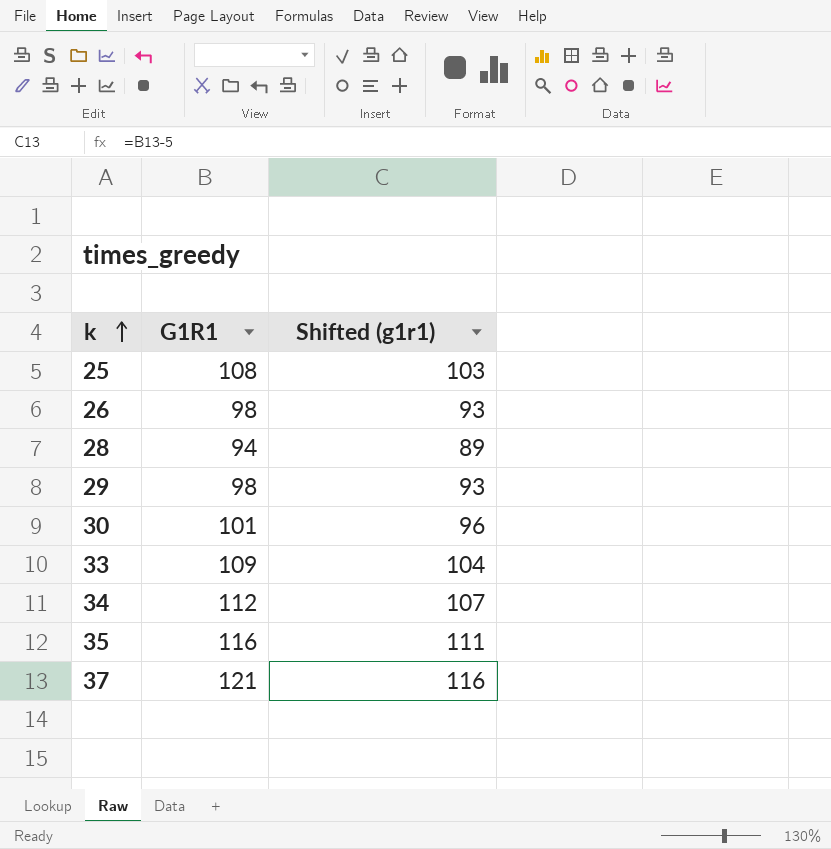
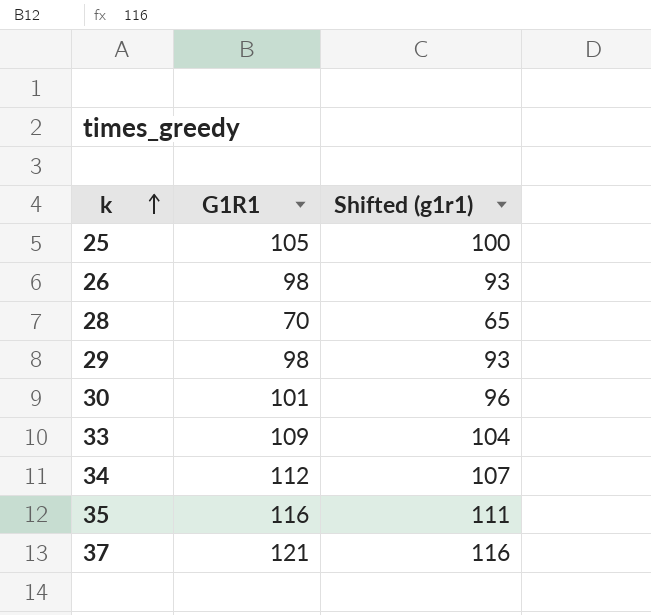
25 | G1R1: 108 -> 105
25 | Shifted (g1r1): 103 -> 100
28 | G1R1: 94 -> 70
28 | Shifted (g1r1): 89 -> 65

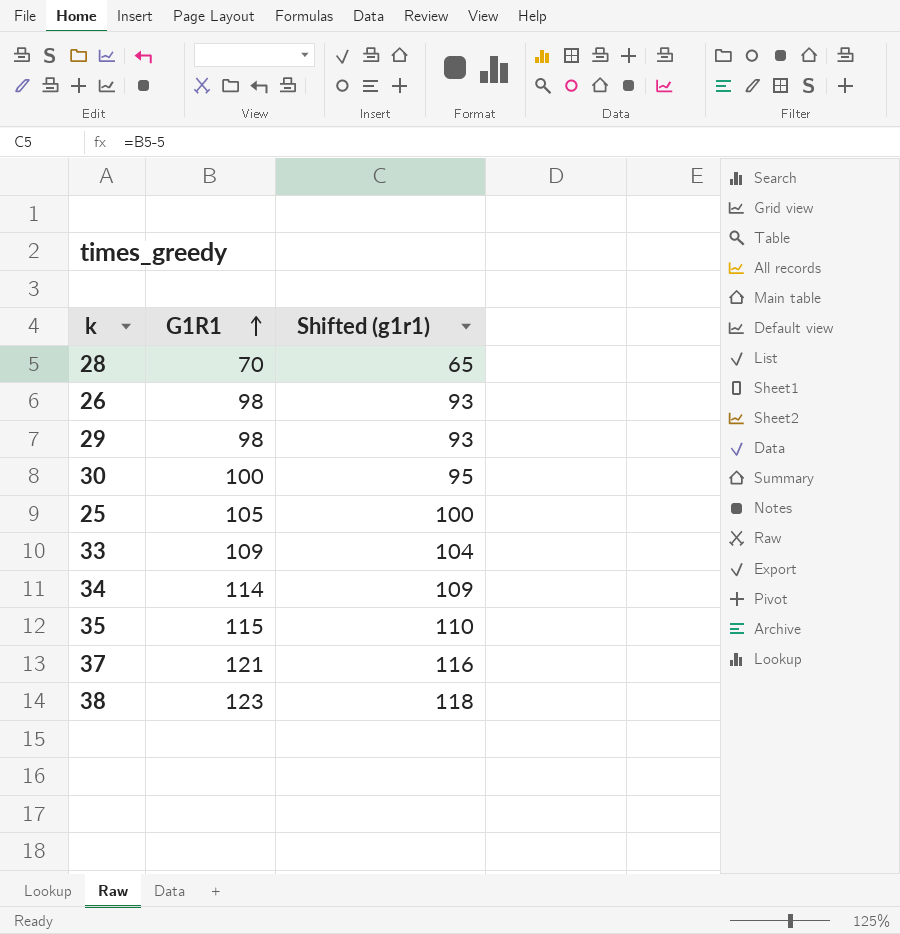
row order: k ascending -> G1R1 ascending
30 | G1R1: 101 -> 100
30 | Shifted (g1r1): 96 -> 95
34 | G1R1: 112 -> 114
34 | Shifted (g1r1): 107 -> 109
35 | G1R1: 116 -> 115
35 | Shifted (g1r1): 111 -> 110
row 38: none -> 123 | 118

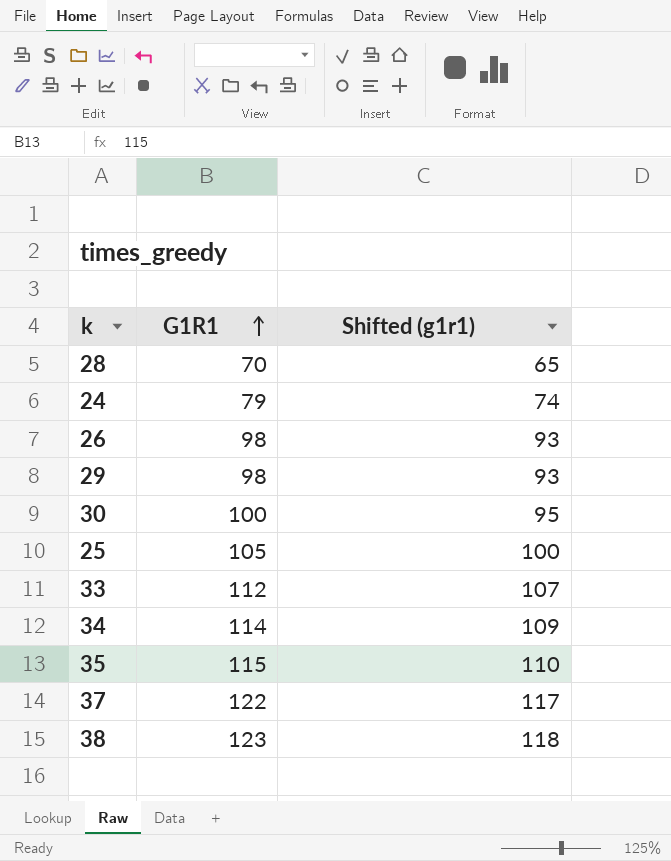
row 24: none -> 79 | 74
33 | G1R1: 109 -> 112
33 | Shifted (g1r1): 104 -> 107
37 | G1R1: 121 -> 122
37 | Shifted (g1r1): 116 -> 117

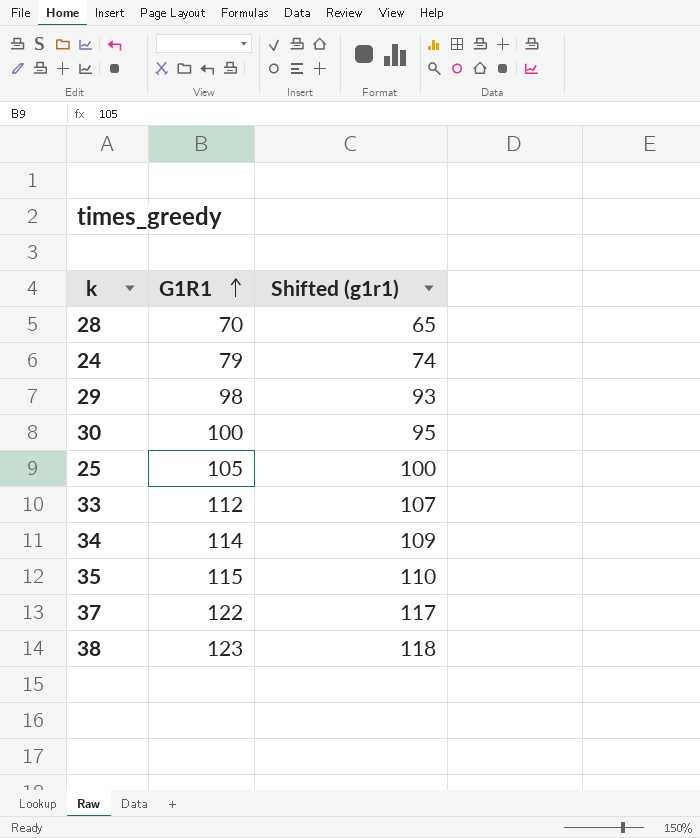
row 26: 98 | 93 -> none

